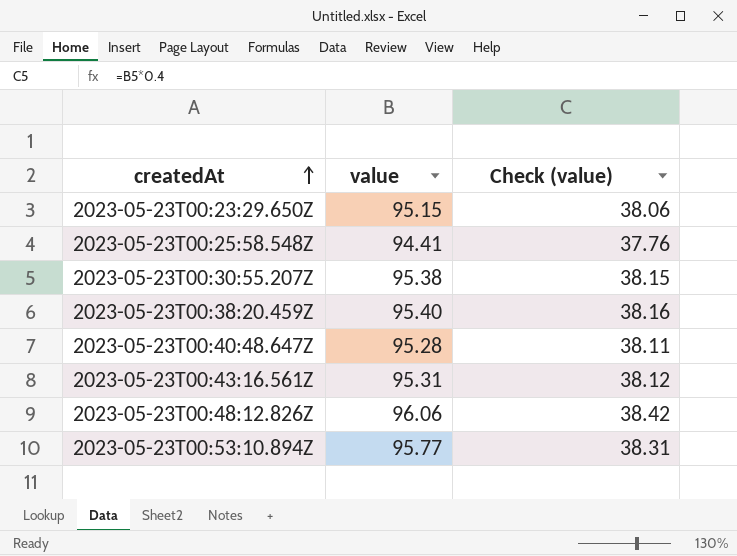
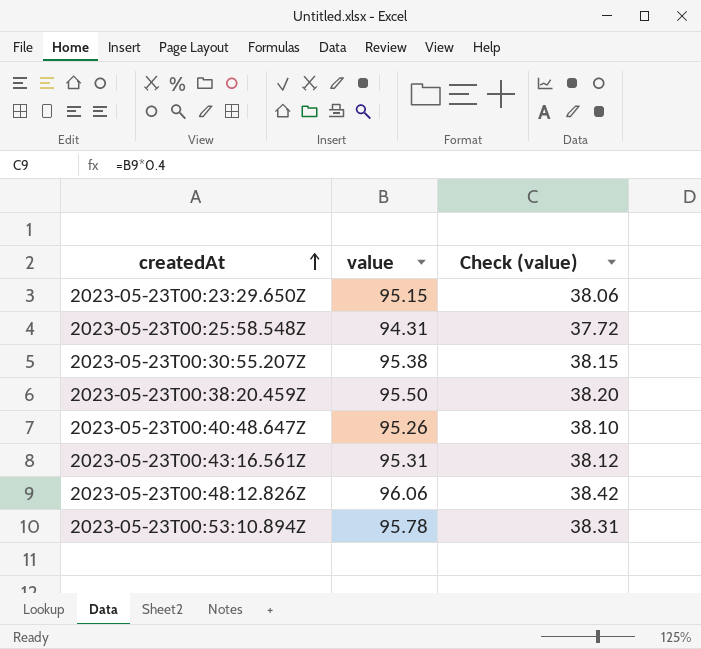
2023-05-23T00:25:58.548Z | value: 94.41 -> 94.31
2023-05-23T00:25:58.548Z | Check (value): 37.76 -> 37.72
2023-05-23T00:38:20.459Z | value: 95.40 -> 95.50
2023-05-23T00:38:20.459Z | Check (value): 38.16 -> 38.20
2023-05-23T00:40:48.647Z | value: 95.28 -> 95.26
2023-05-23T00:40:48.647Z | Check (value): 38.11 -> 38.10
2023-05-23T00:53:10.894Z | value: 95.77 -> 95.78

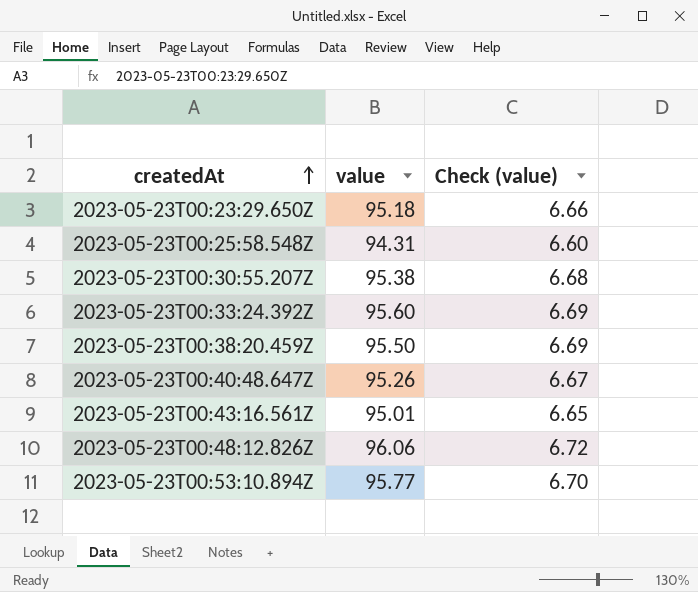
column Check (value) | formula: [value] * 0.4 -> [value] * 0.07
2023-05-23T00:23:29.650Z | value: 95.15 -> 95.18
row 2023-05-23T00:33:24.392Z: none -> 95.60 | 6.69
2023-05-23T00:43:16.561Z | value: 95.31 -> 95.01
2023-05-23T00:53:10.894Z | value: 95.78 -> 95.77

